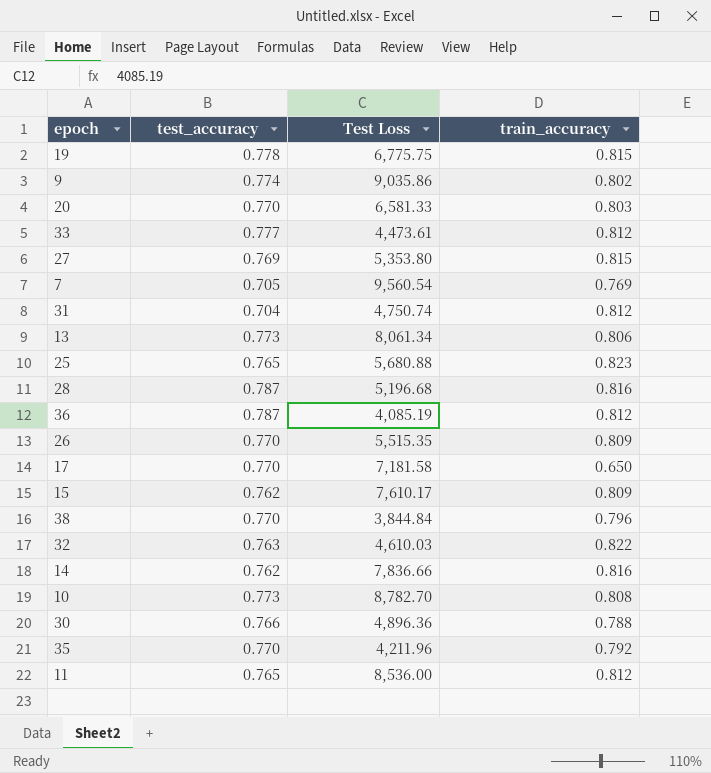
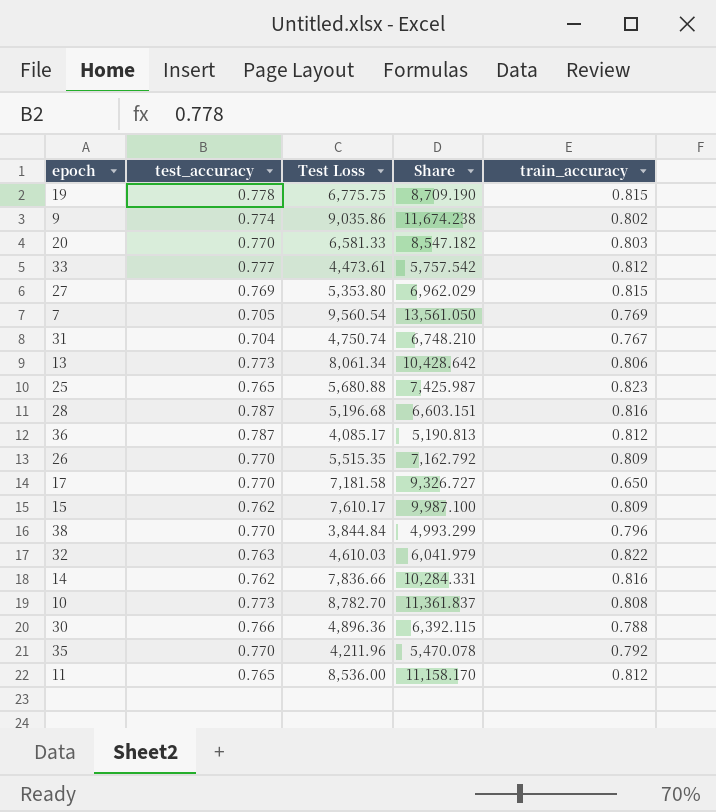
column Share | formula: none -> [Test Loss] / [test_accuracy]
31 | train_accuracy: 0.812 -> 0.767
36 | Test Loss: 4,085.19 -> 4,085.17

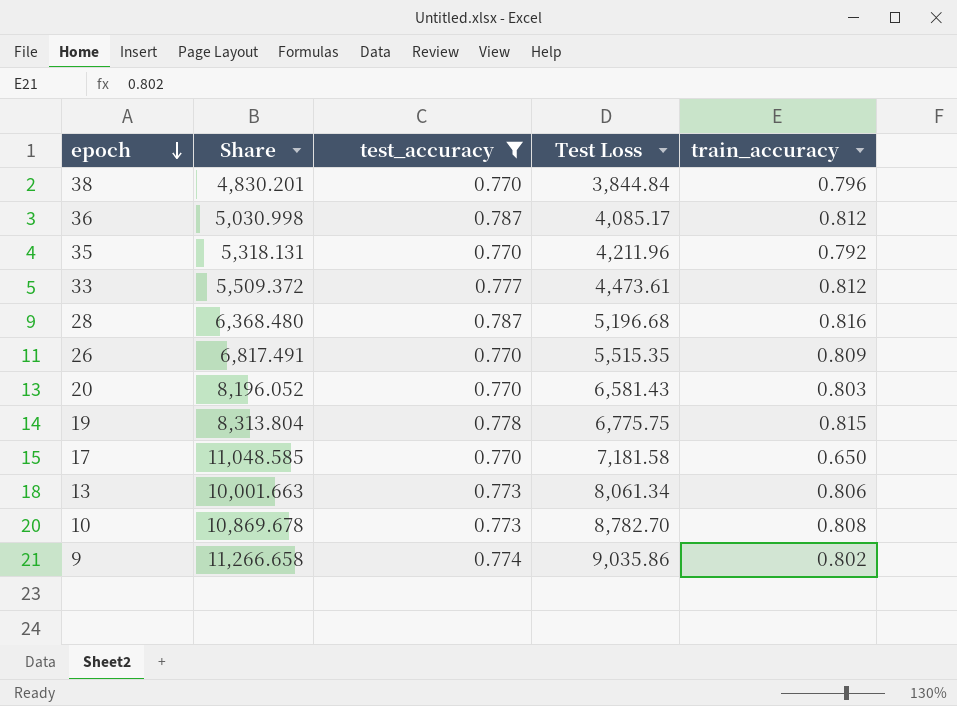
filter: none -> test_accuracy >= 0.770
row order: none -> epoch descending
column Share | formula: [Test Loss] / [test_accuracy] -> [Test Loss] / [train_accuracy]
column Share | position: 4 -> 2
20 | Test Loss: 6,581.33 -> 6,581.43

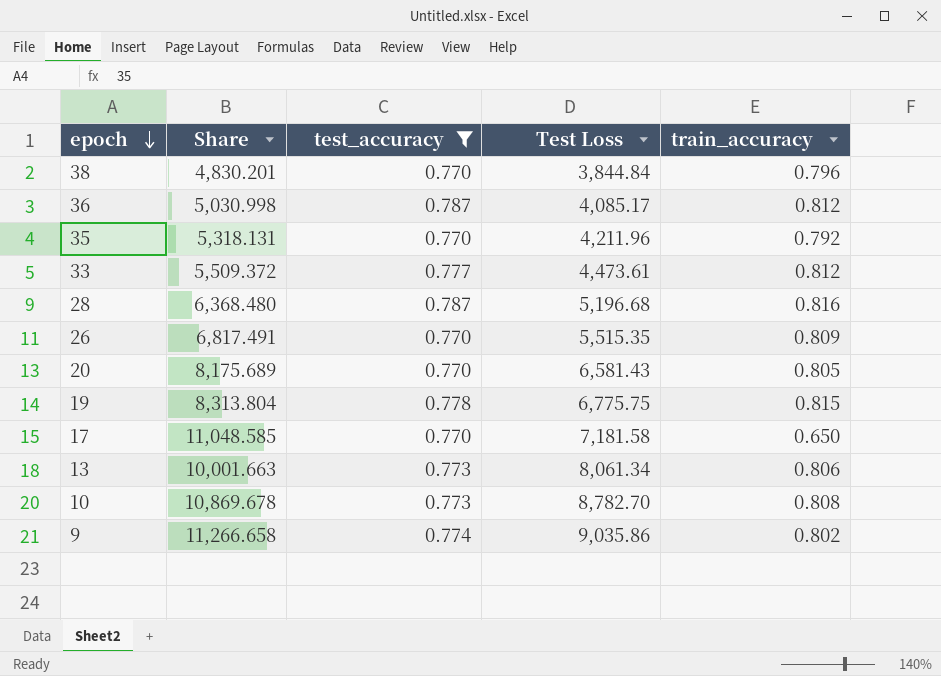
20 | Share: 8,196.052 -> 8,175.689
20 | train_accuracy: 0.803 -> 0.805

